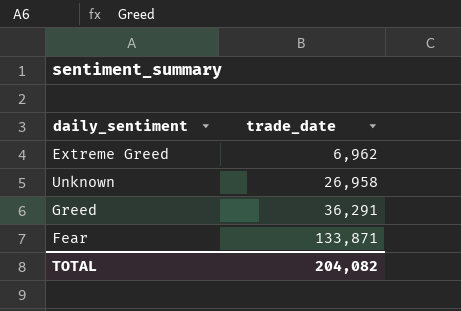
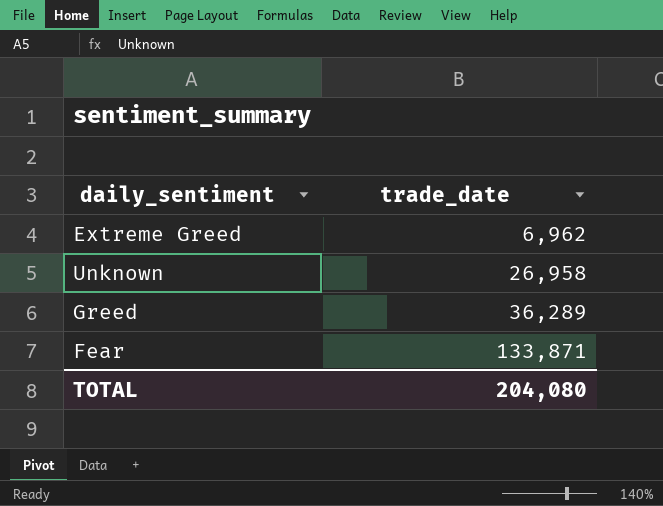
Greed | trade_date: 36,291 -> 36,289
TOTAL | trade_date: 204,082 -> 204,080

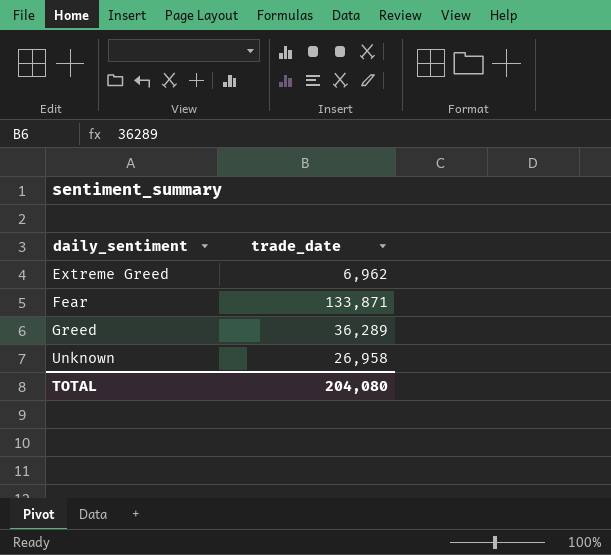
row order: trade_date ascending -> daily_sentiment ascending

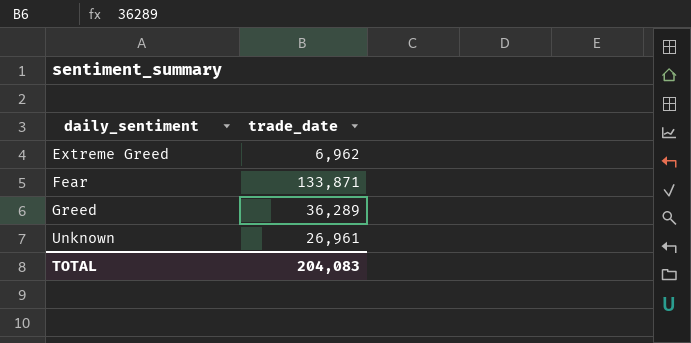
Unknown | trade_date: 26,958 -> 26,961
TOTAL | trade_date: 204,080 -> 204,083

